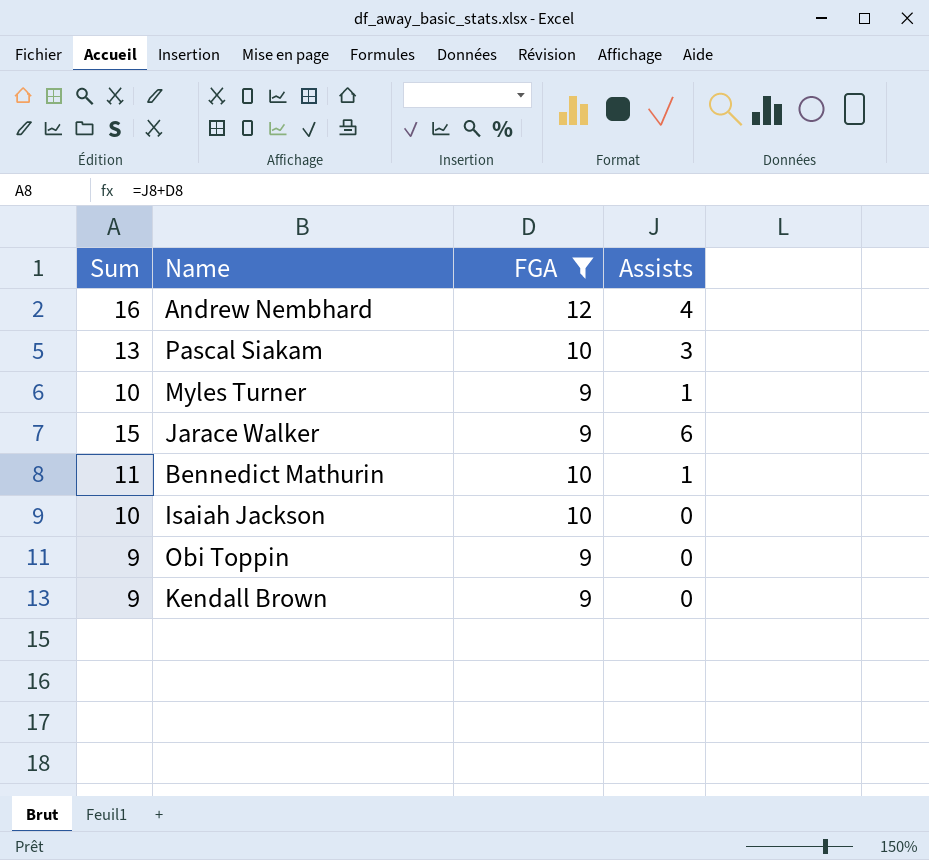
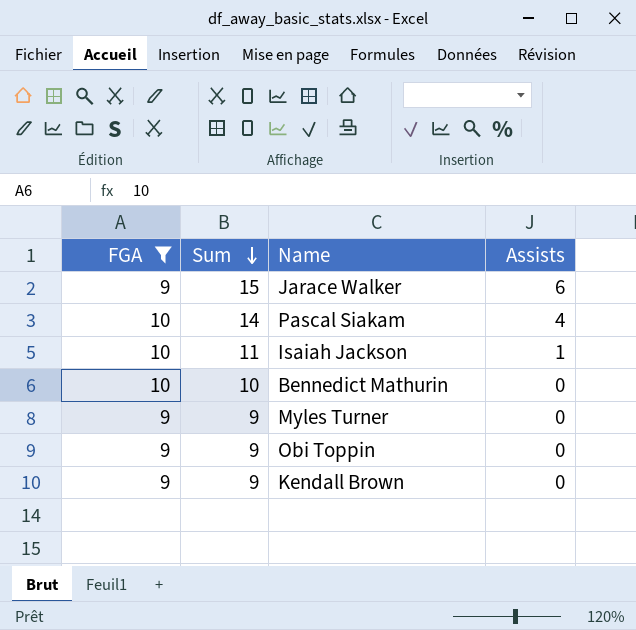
row order: none -> Sum descending
column FGA | position: 3 -> 1
row Andrew Nembhard: 16 | 12 | 4 -> none
Pascal Siakam | Sum: 13 -> 14
Pascal Siakam | Assists: 3 -> 4
Isaiah Jackson | Sum: 10 -> 11
Isaiah Jackson | Assists: 0 -> 1
Bennedict Mathurin | Sum: 11 -> 10
Bennedict Mathurin | Assists: 1 -> 0
Myles Turner | Sum: 10 -> 9
Myles Turner | Assists: 1 -> 0

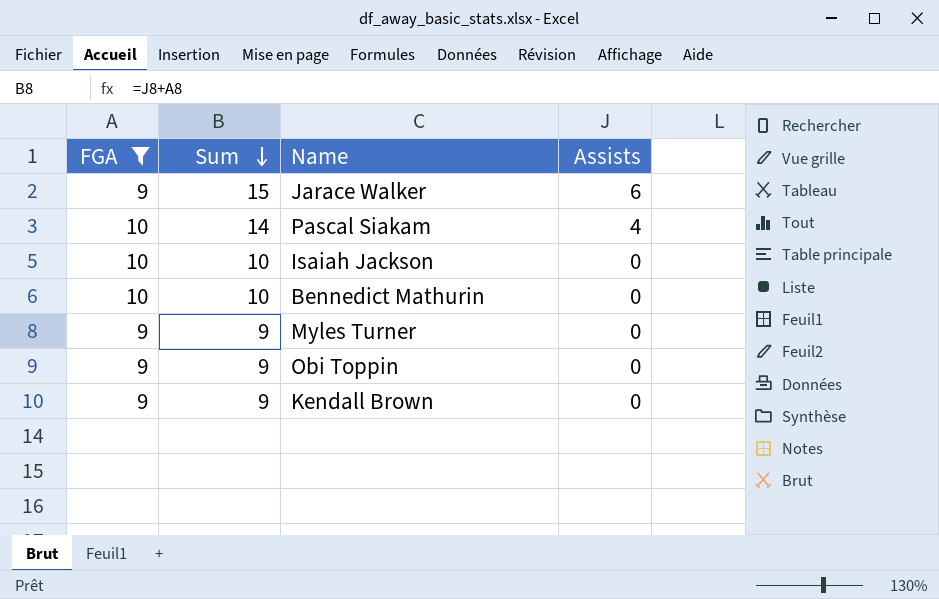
Isaiah Jackson | Sum: 11 -> 10
Isaiah Jackson | Assists: 1 -> 0

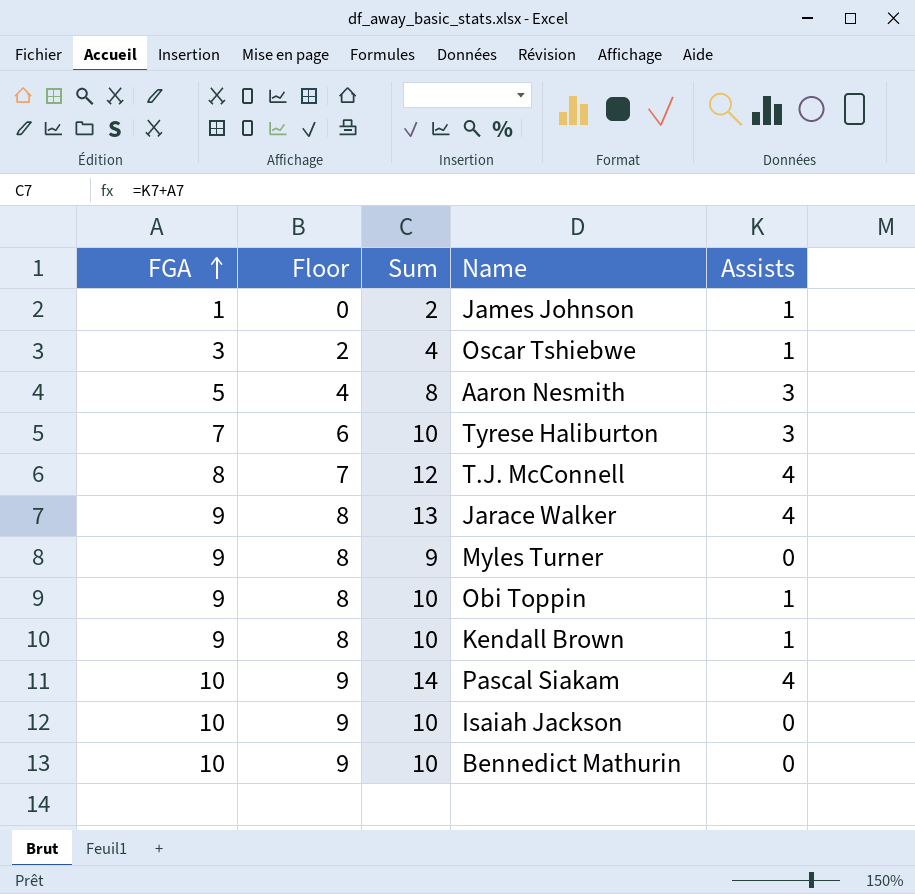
filter: FGA >= 9 -> none
row order: Sum descending -> FGA ascending
column Floor | formula: none -> [FGA] - 1
Jarace Walker | Sum: 15 -> 13
Jarace Walker | Assists: 6 -> 4
Obi Toppin | Sum: 9 -> 10
Obi Toppin | Assists: 0 -> 1
Kendall Brown | Sum: 9 -> 10
Kendall Brown | Assists: 0 -> 1

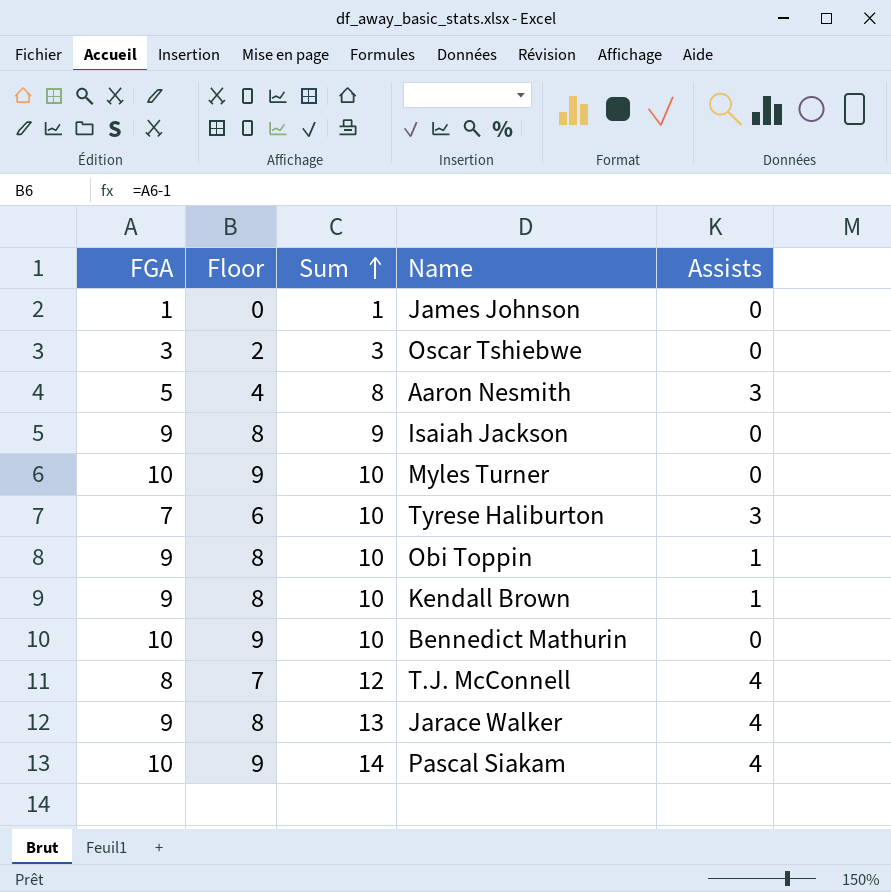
row order: FGA ascending -> Sum ascending
James Johnson | Sum: 2 -> 1
James Johnson | Assists: 1 -> 0
Oscar Tshiebwe | Sum: 4 -> 3
Oscar Tshiebwe | Assists: 1 -> 0
Isaiah Jackson | FGA: 10 -> 9
Isaiah Jackson | Floor: 9 -> 8
Isaiah Jackson | Sum: 10 -> 9
Myles Turner | FGA: 9 -> 10
Myles Turner | Floor: 8 -> 9
Myles Turner | Sum: 9 -> 10

